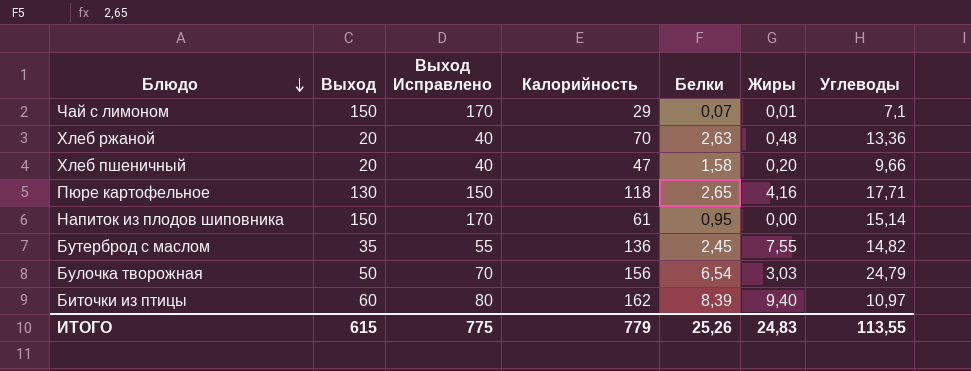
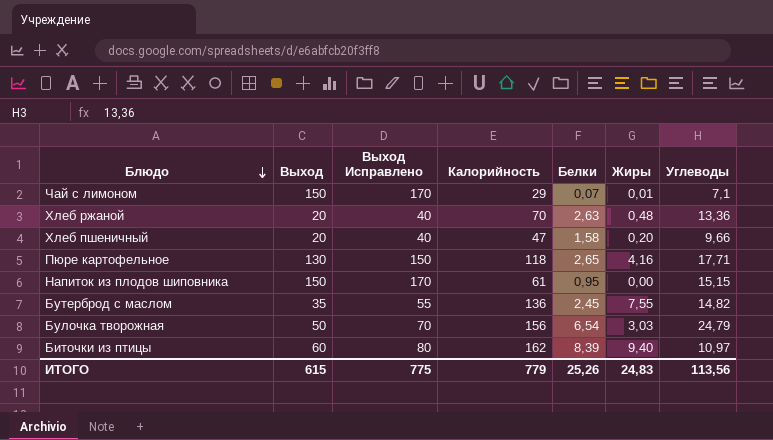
Напиток из плодов шиповника | Углеводы: 15,14 -> 15,15
ИТОГО | Углеводы: 113,55 -> 113,56

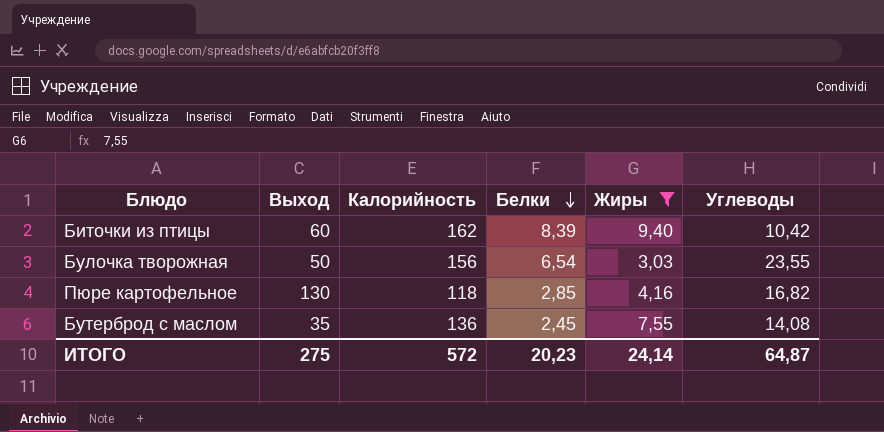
filter: none -> Жиры >= 3,03
row order: Блюдо descending -> Белки descending
column Выход Исправлено | formula: [Выход] + 20 -> none
Биточки из птицы | Углеводы: 10,97 -> 10,42
Булочка творожная | Углеводы: 24,79 -> 23,55
Пюре картофельное | Белки: 2,65 -> 2,85
Пюре картофельное | Углеводы: 17,71 -> 16,82
Бутерброд с маслом | Углеводы: 14,82 -> 14,08
ИТОГО | Выход: 615 -> 275
ИТОГО | Калорийность: 779 -> 572
ИТОГО | Белки: 25,26 -> 20,23
ИТОГО | Жиры: 24,83 -> 24,14
ИТОГО | Углеводы: 113,56 -> 64,87

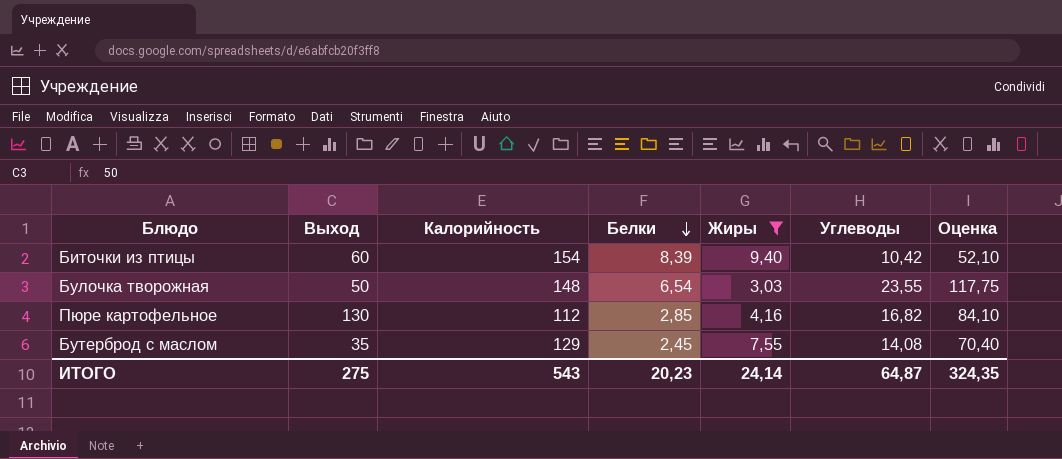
column Оценка | formula: none -> [Углеводы] * 5
Биточки из птицы | Калорийность: 162 -> 154
Булочка творожная | Калорийность: 156 -> 148
Пюре картофельное | Калорийность: 118 -> 112
Бутерброд с маслом | Калорийность: 136 -> 129
ИТОГО | Калорийность: 572 -> 543

